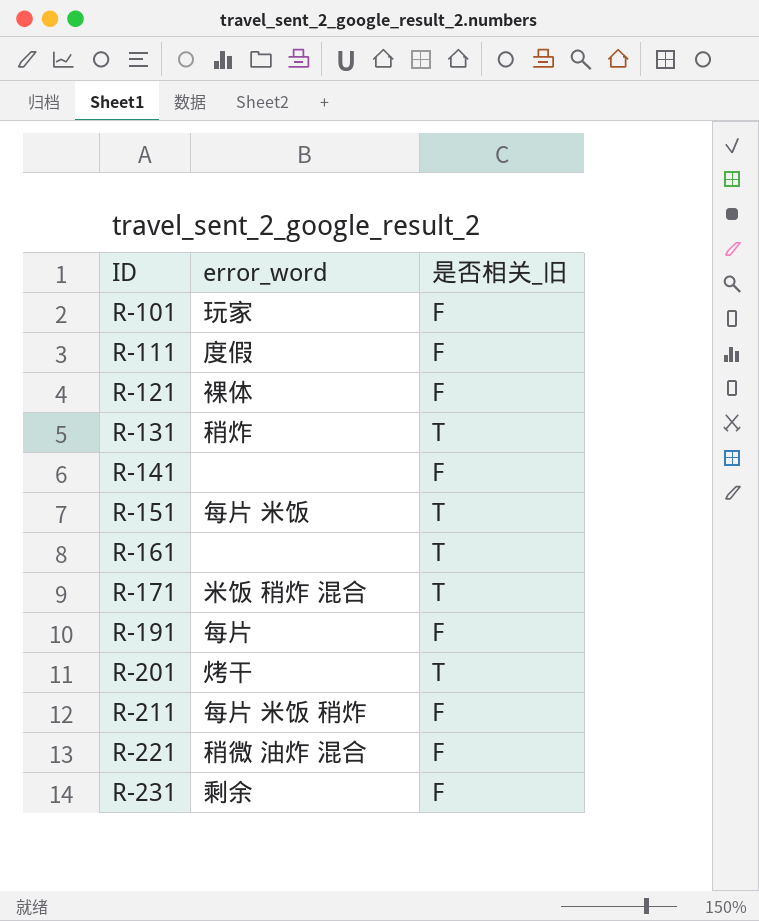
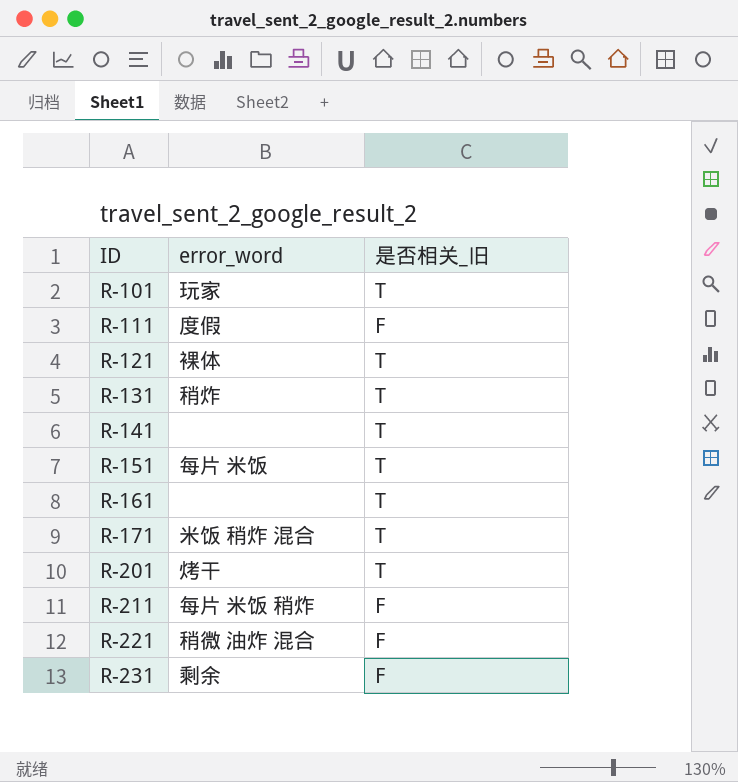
row R-191: 每片 | F -> none
R-101 | 是否相关_旧: F -> T
R-121 | 是否相关_旧: F -> T
R-141 | 是否相关_旧: F -> T

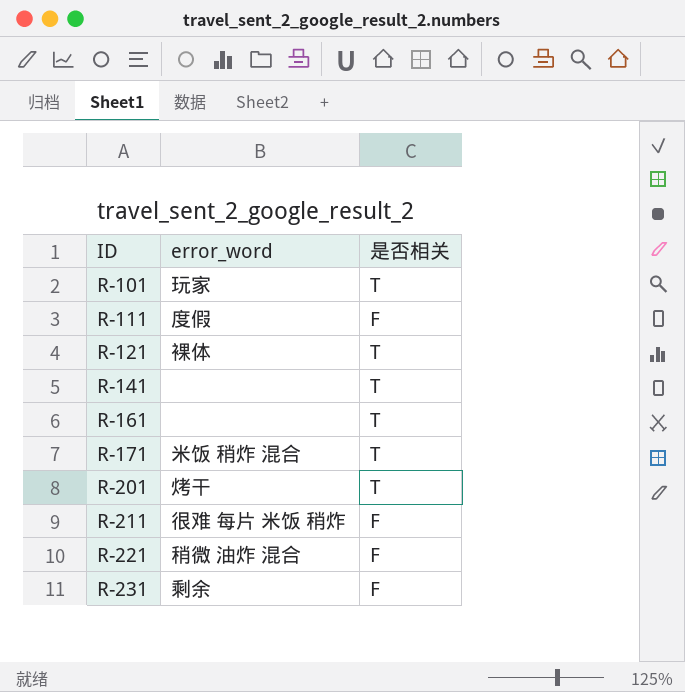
column name: 是否相关_旧 -> 是否相关
row R-131: 稍炸 | T -> none
row R-151: 每片 米饭 | T -> none
R-211 | error_word: 每片 米饭 稍炸 -> 很难 每片 米饭 稍炸

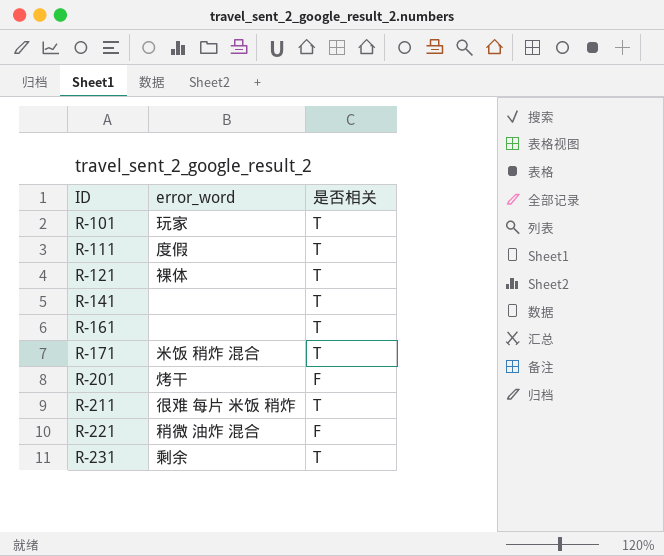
R-111 | 是否相关: F -> T
R-201 | 是否相关: T -> F
R-211 | 是否相关: F -> T
R-231 | 是否相关: F -> T

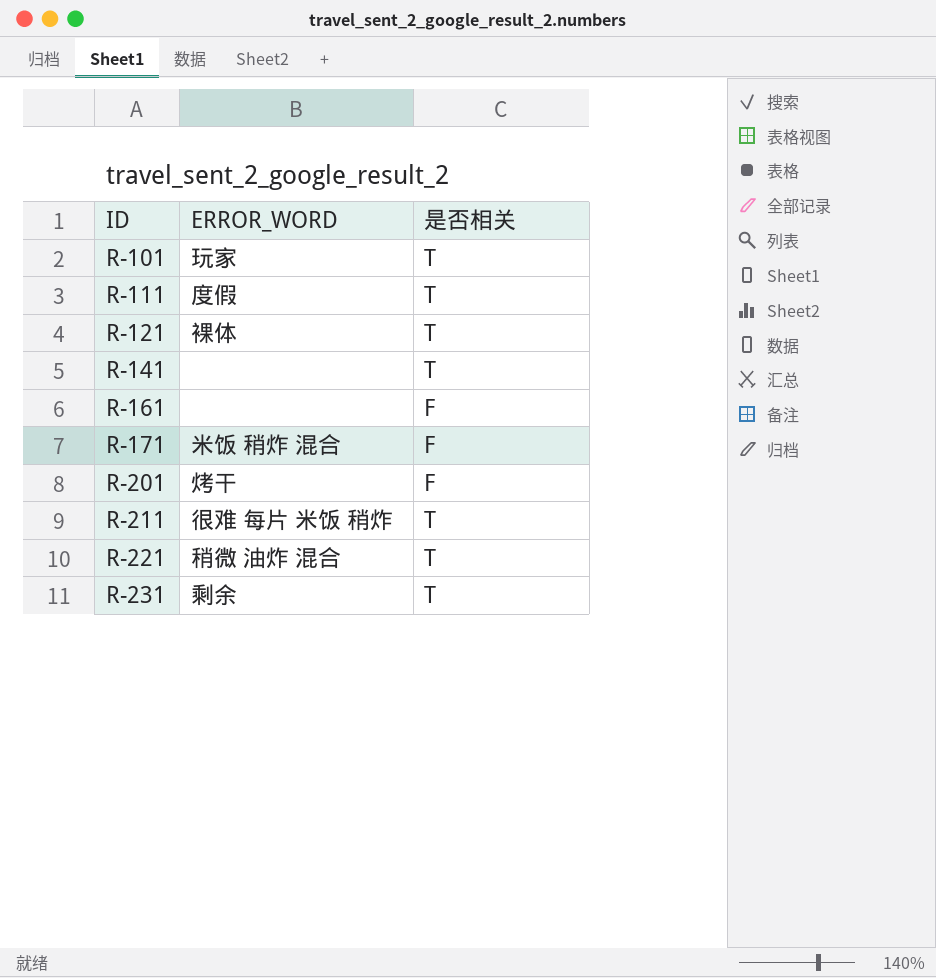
column name: error_word -> ERROR_WORD
R-161 | 是否相关: T -> F
R-171 | 是否相关: T -> F
R-221 | 是否相关: F -> T

